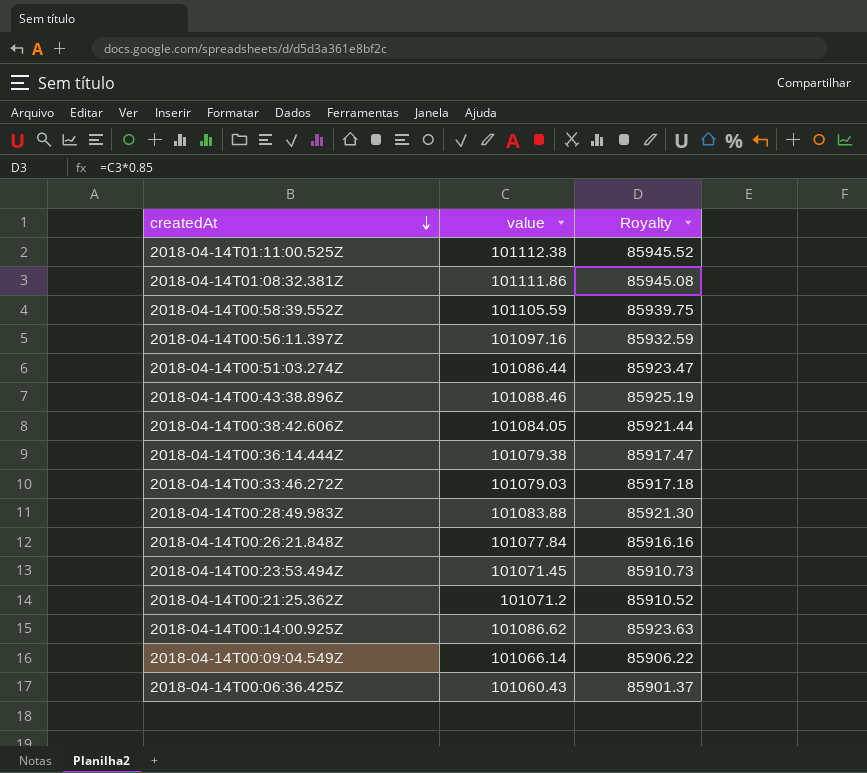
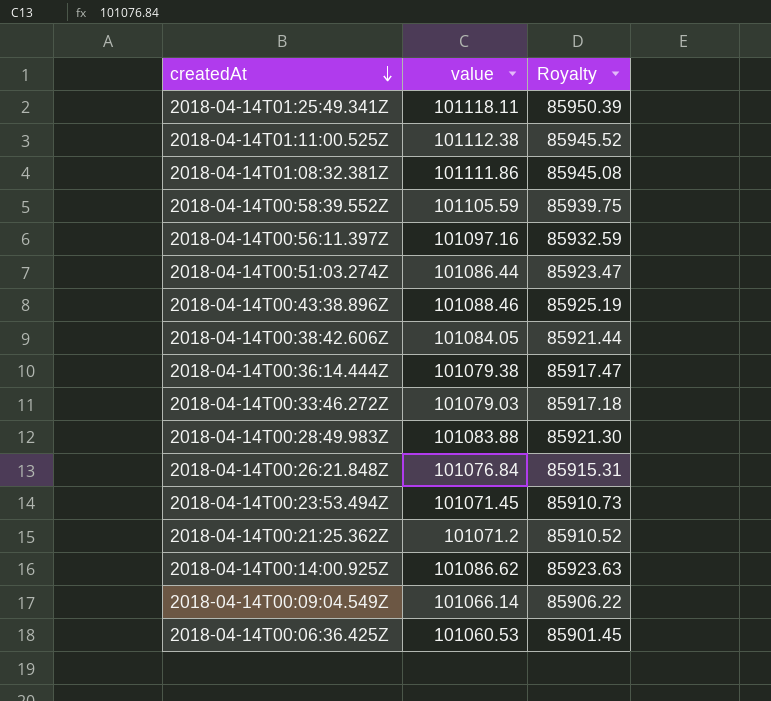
row 2018-04-14T01:25:49.341Z: none -> 101118.11 | 85950.39
2018-04-14T00:26:21.848Z | value: 101077.84 -> 101076.84
2018-04-14T00:26:21.848Z | Royalty: 85916.16 -> 85915.31
2018-04-14T00:06:36.425Z | value: 101060.43 -> 101060.53
2018-04-14T00:06:36.425Z | Royalty: 85901.37 -> 85901.45

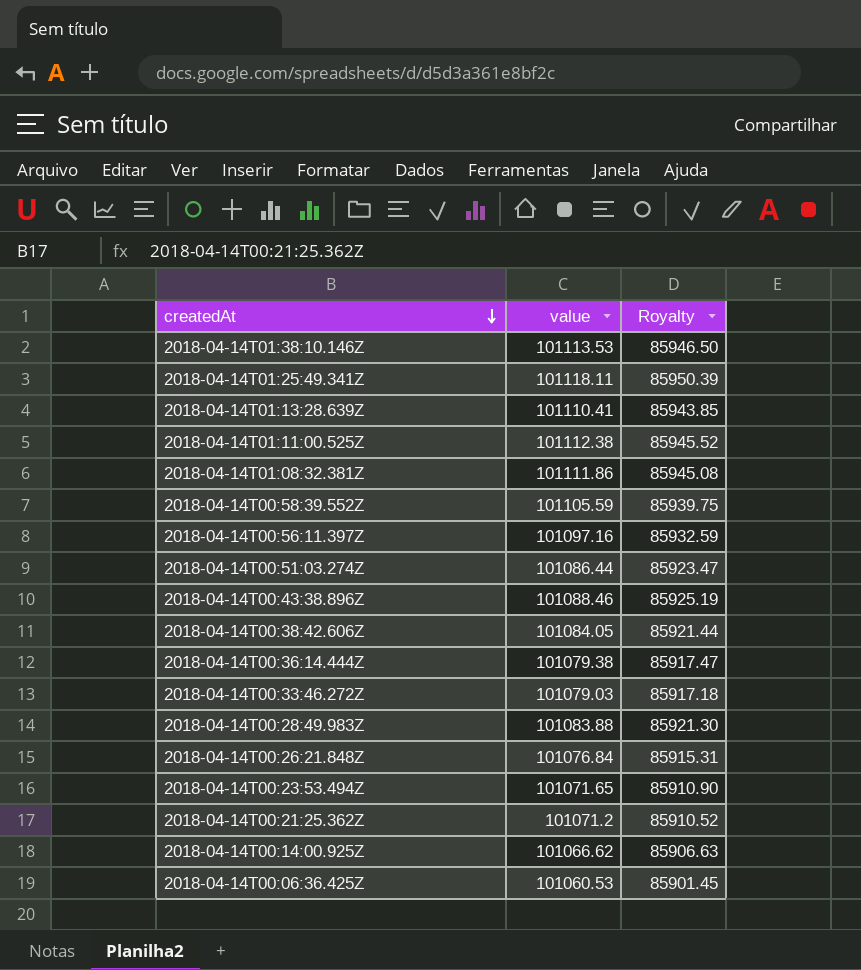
row 2018-04-14T00:09:04.549Z: 101066.14 | 85906.22 -> none
row 2018-04-14T01:38:10.146Z: none -> 101113.53 | 85946.50
row 2018-04-14T01:13:28.639Z: none -> 101110.41 | 85943.85
2018-04-14T00:23:53.494Z | value: 101071.45 -> 101071.65
2018-04-14T00:23:53.494Z | Royalty: 85910.73 -> 85910.90
2018-04-14T00:14:00.925Z | value: 101086.62 -> 101066.62
2018-04-14T00:14:00.925Z | Royalty: 85923.63 -> 85906.63

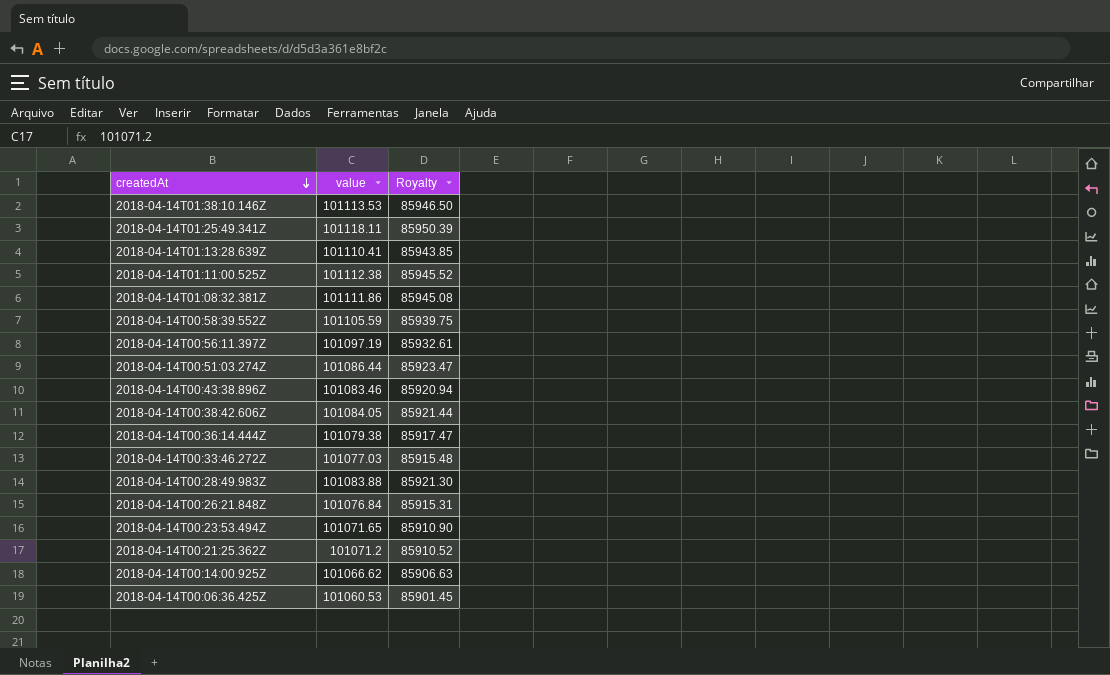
2018-04-14T00:56:11.397Z | value: 101097.16 -> 101097.19
2018-04-14T00:56:11.397Z | Royalty: 85932.59 -> 85932.61
2018-04-14T00:43:38.896Z | value: 101088.46 -> 101083.46
2018-04-14T00:43:38.896Z | Royalty: 85925.19 -> 85920.94
2018-04-14T00:33:46.272Z | value: 101079.03 -> 101077.03
2018-04-14T00:33:46.272Z | Royalty: 85917.18 -> 85915.48

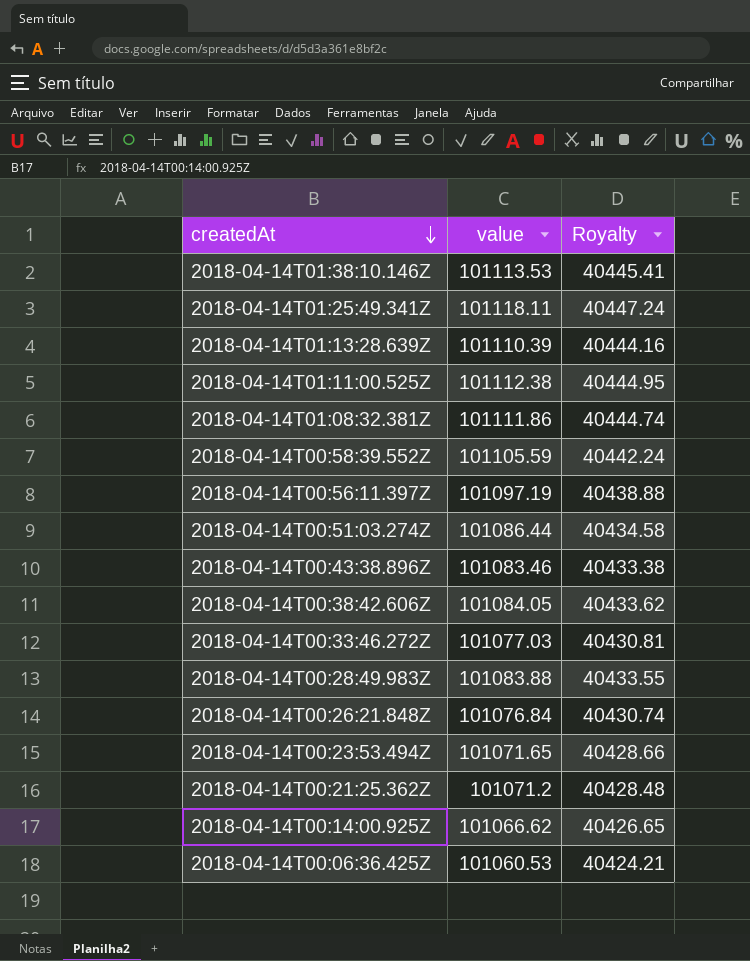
column Royalty | formula: [value] * 0.85 -> [value] * 0.4
row 2018-04-14T00:36:14.444Z: 101079.38 | 85917.47 -> none
2018-04-14T01:13:28.639Z | value: 101110.41 -> 101110.39

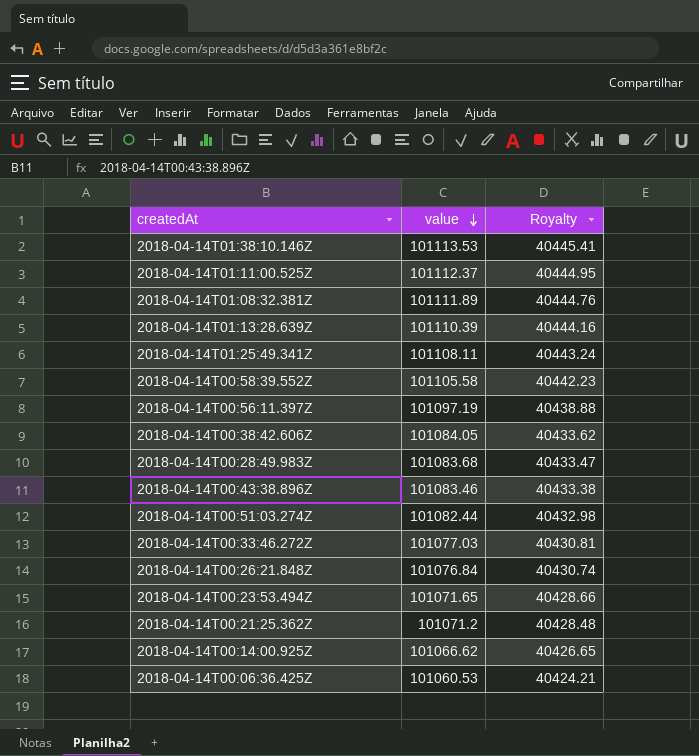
row order: createdAt descending -> value descending
2018-04-14T01:11:00.525Z | value: 101112.38 -> 101112.37
2018-04-14T01:08:32.381Z | value: 101111.86 -> 101111.89
2018-04-14T01:08:32.381Z | Royalty: 40444.74 -> 40444.76
2018-04-14T01:25:49.341Z | value: 101118.11 -> 101108.11
2018-04-14T01:25:49.341Z | Royalty: 40447.24 -> 40443.24
2018-04-14T00:58:39.552Z | value: 101105.59 -> 101105.58
2018-04-14T00:58:39.552Z | Royalty: 40442.24 -> 40442.23
2018-04-14T00:28:49.983Z | value: 101083.88 -> 101083.68
2018-04-14T00:28:49.983Z | Royalty: 40433.55 -> 40433.47
2018-04-14T00:51:03.274Z | value: 101086.44 -> 101082.44
2018-04-14T00:51:03.274Z | Royalty: 40434.58 -> 40432.98

